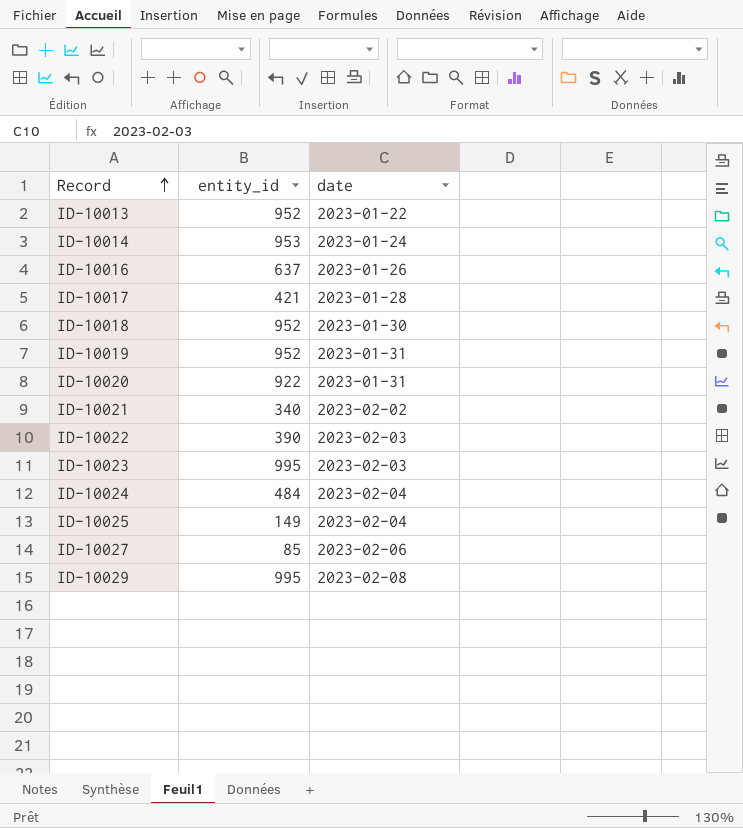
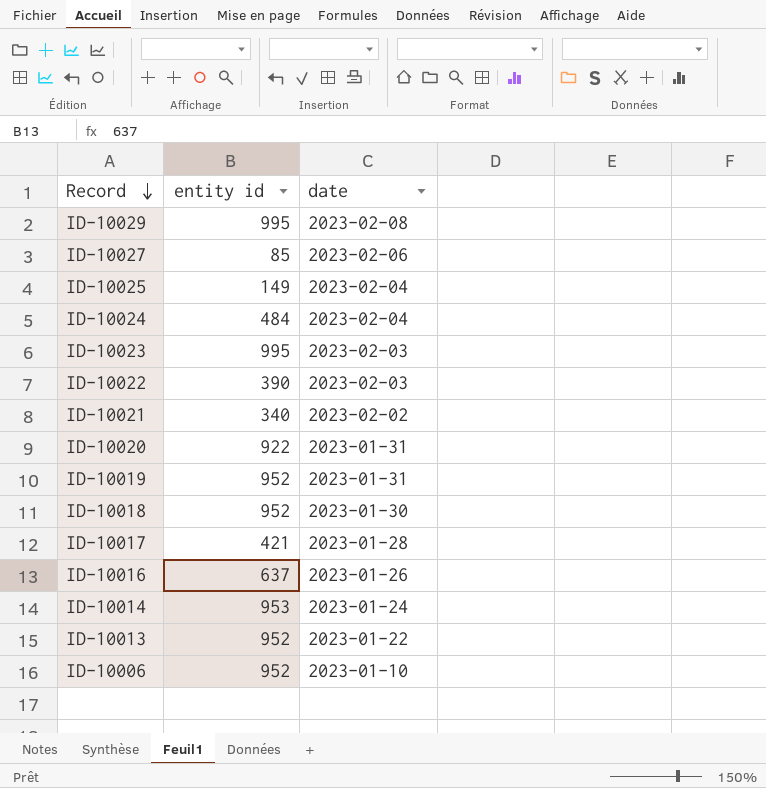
row order: Record ascending -> Record descending
column name: entity_id -> entity id
row ID-10006: none -> 952 | 2023-01-10

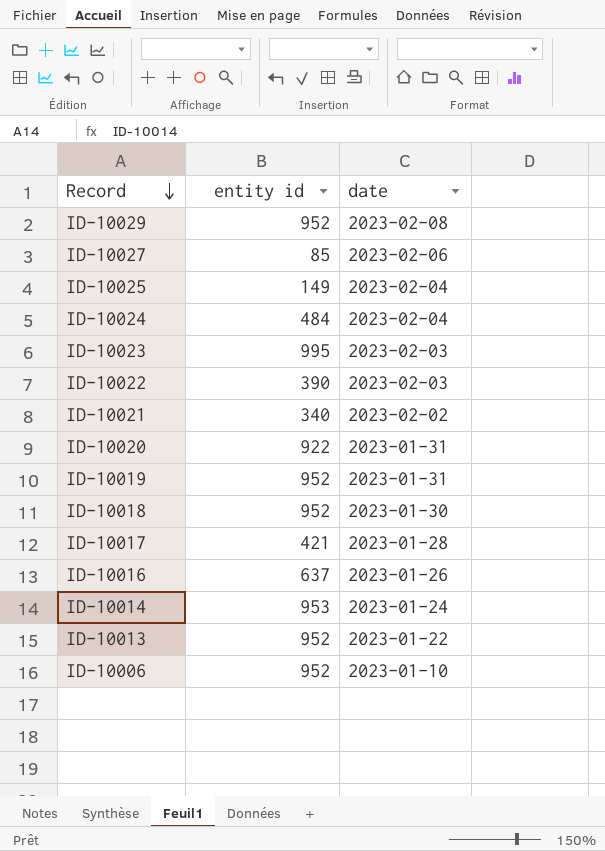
ID-10029 | entity id: 995 -> 952

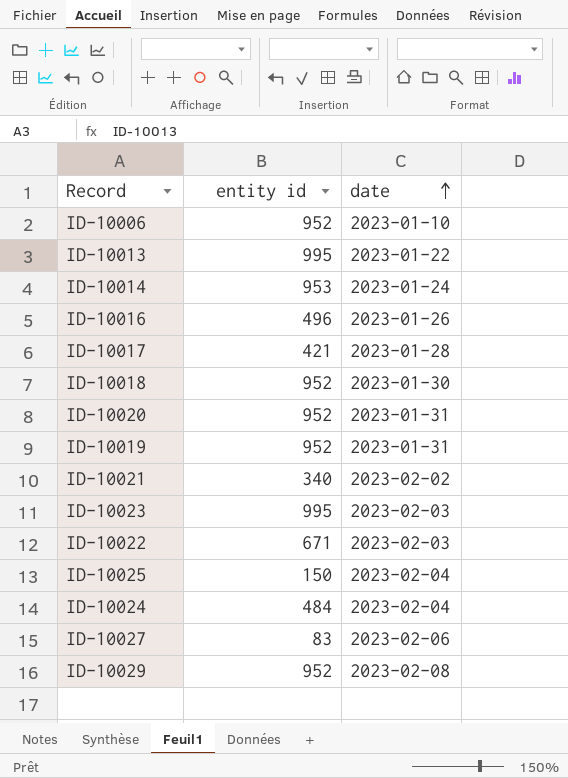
row order: Record descending -> date ascending
ID-10013 | entity id: 952 -> 995
ID-10016 | entity id: 637 -> 496
ID-10020 | entity id: 922 -> 952
ID-10022 | entity id: 390 -> 671
ID-10025 | entity id: 149 -> 150
ID-10027 | entity id: 85 -> 83

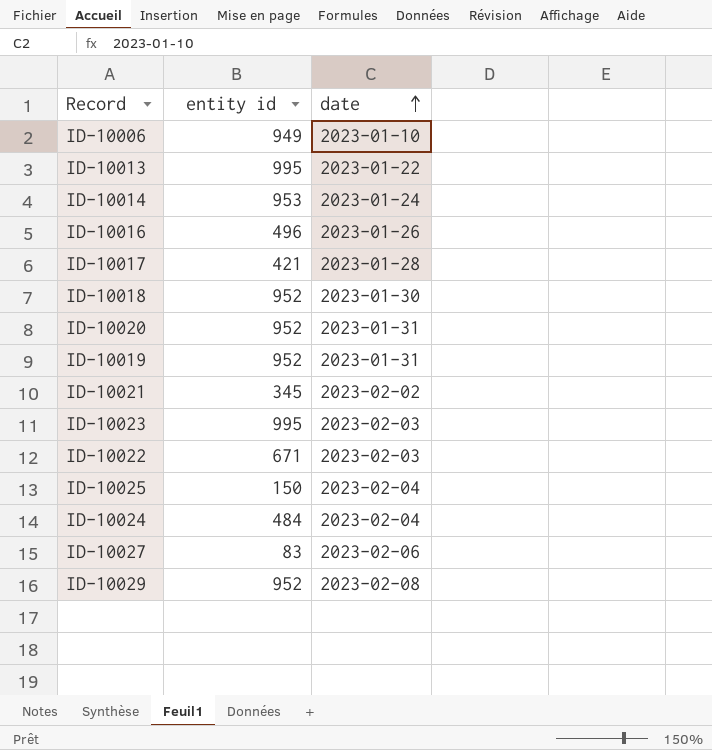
ID-10006 | entity id: 952 -> 949
ID-10021 | entity id: 340 -> 345

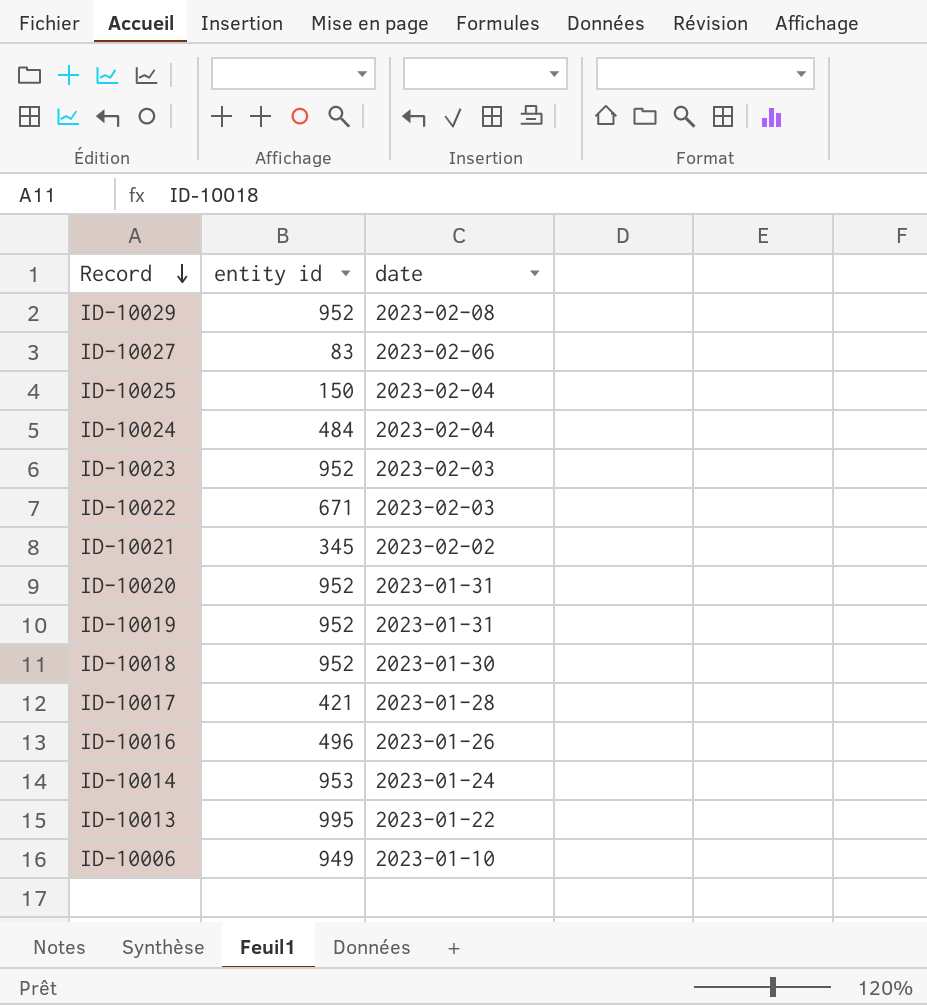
row order: date ascending -> Record descending
ID-10023 | entity id: 995 -> 952

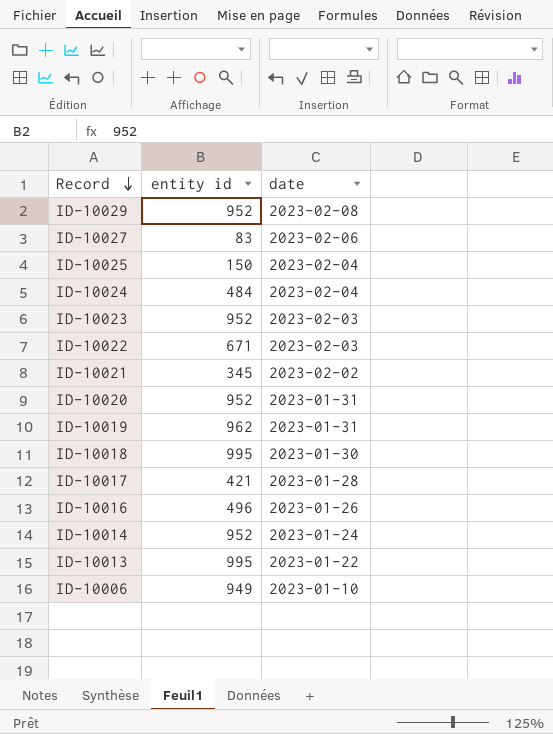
ID-10019 | entity id: 952 -> 962
ID-10018 | entity id: 952 -> 995
ID-10014 | entity id: 953 -> 952

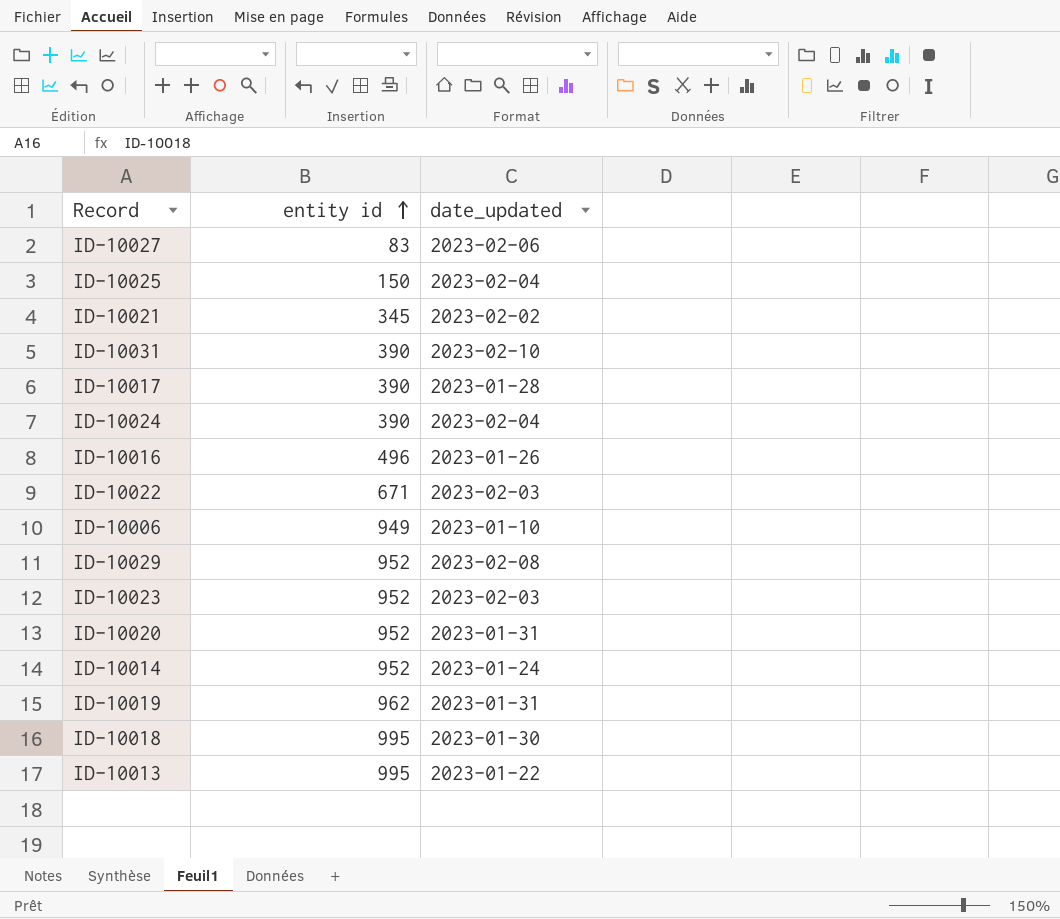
row order: Record descending -> entity id ascending
column name: date -> date_updated
row ID-10031: none -> 390 | 2023-02-10
ID-10017 | entity id: 421 -> 390
ID-10024 | entity id: 484 -> 390

